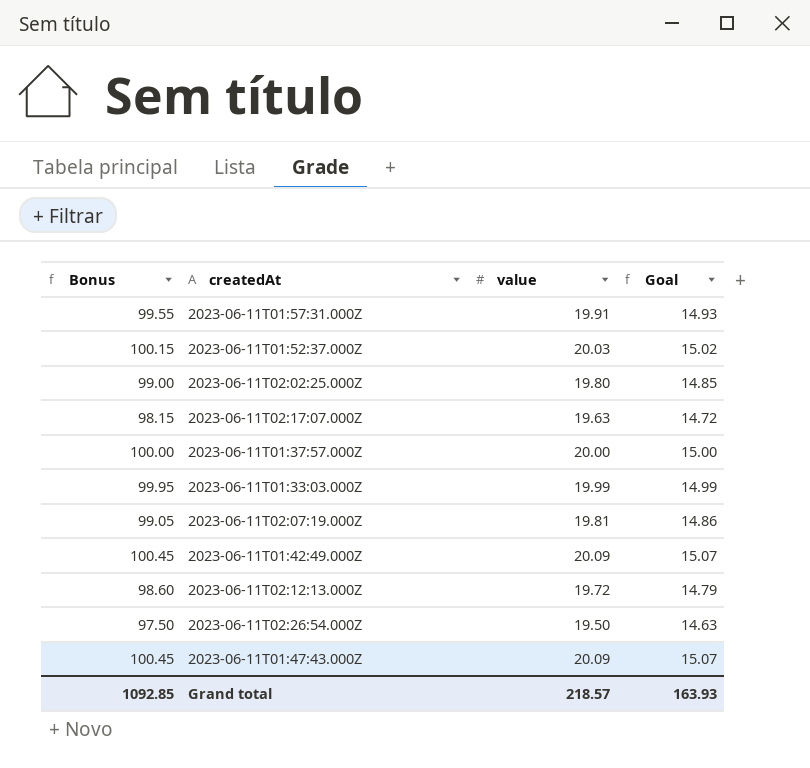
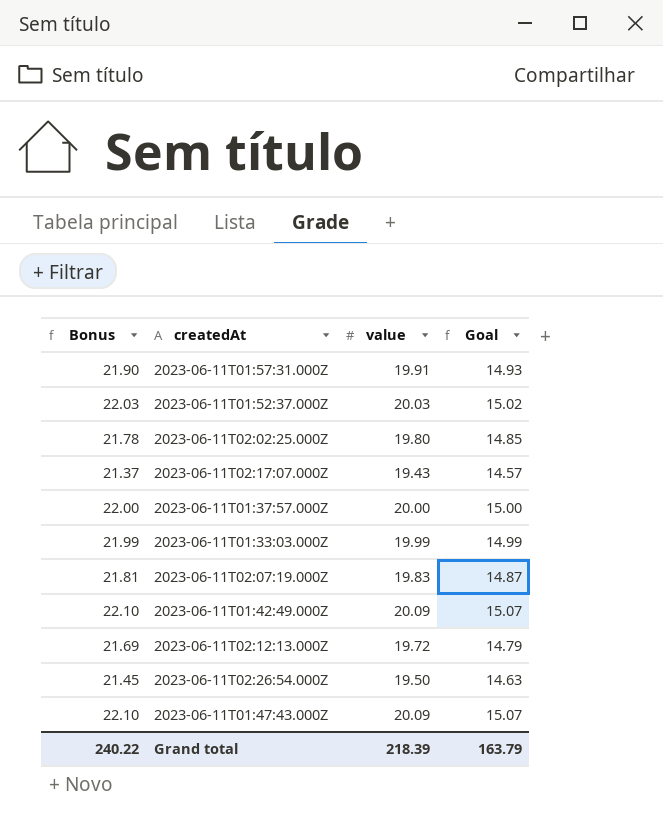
column Bonus | formula: [value] * 5 -> [value] * 1.1
2023-06-11T02:17:07.000Z | value: 19.63 -> 19.43
2023-06-11T02:17:07.000Z | Goal: 14.72 -> 14.57
2023-06-11T02:07:19.000Z | value: 19.81 -> 19.83
2023-06-11T02:07:19.000Z | Goal: 14.86 -> 14.87
Grand total | Bonus: 1092.85 -> 240.22
Grand total | value: 218.57 -> 218.39
Grand total | Goal: 163.93 -> 163.79

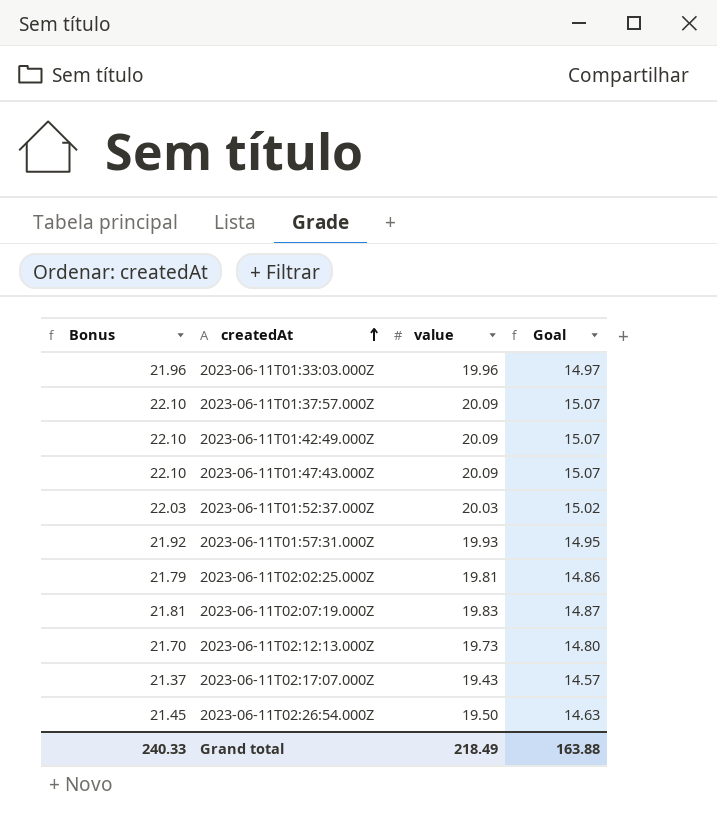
row order: none -> createdAt ascending
2023-06-11T01:33:03.000Z | Bonus: 21.99 -> 21.96
2023-06-11T01:33:03.000Z | value: 19.99 -> 19.96
2023-06-11T01:33:03.000Z | Goal: 14.99 -> 14.97
2023-06-11T01:37:57.000Z | Bonus: 22.00 -> 22.10
2023-06-11T01:37:57.000Z | value: 20.00 -> 20.09
2023-06-11T01:37:57.000Z | Goal: 15.00 -> 15.07
2023-06-11T01:57:31.000Z | Bonus: 21.90 -> 21.92
2023-06-11T01:57:31.000Z | value: 19.91 -> 19.93
2023-06-11T01:57:31.000Z | Goal: 14.93 -> 14.95
2023-06-11T02:02:25.000Z | Bonus: 21.78 -> 21.79
2023-06-11T02:02:25.000Z | value: 19.80 -> 19.81
2023-06-11T02:02:25.000Z | Goal: 14.85 -> 14.86
2023-06-11T02:12:13.000Z | Bonus: 21.69 -> 21.70
2023-06-11T02:12:13.000Z | value: 19.72 -> 19.73
2023-06-11T02:12:13.000Z | Goal: 14.79 -> 14.80
Grand total | Bonus: 240.22 -> 240.33
Grand total | value: 218.39 -> 218.49
Grand total | Goal: 163.79 -> 163.88

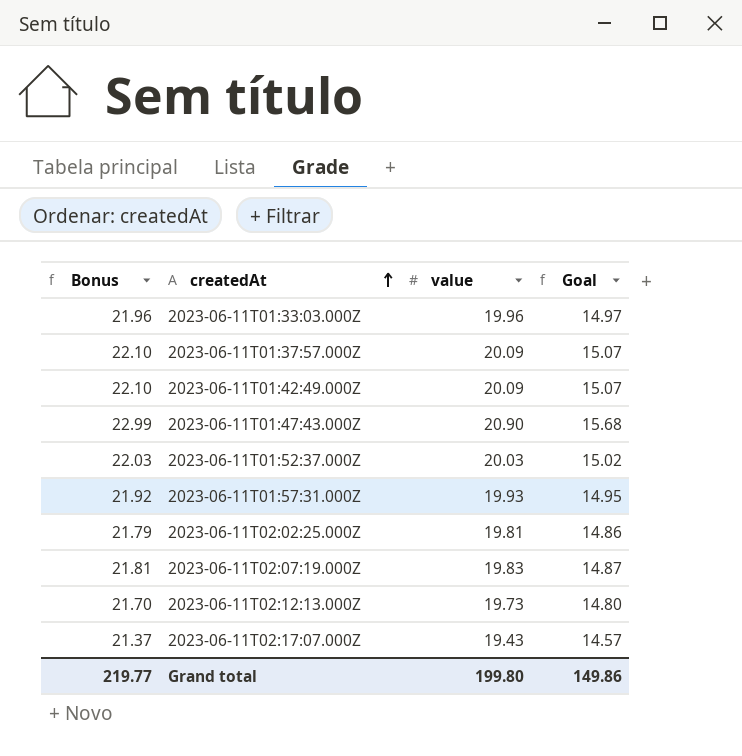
row 2023-06-11T02:26:54.000Z: 21.45 | 19.50 | 14.63 -> none
2023-06-11T01:47:43.000Z | Bonus: 22.10 -> 22.99
2023-06-11T01:47:43.000Z | value: 20.09 -> 20.90
2023-06-11T01:47:43.000Z | Goal: 15.07 -> 15.68
Grand total | Bonus: 240.33 -> 219.77
Grand total | value: 218.49 -> 199.80
Grand total | Goal: 163.88 -> 149.86

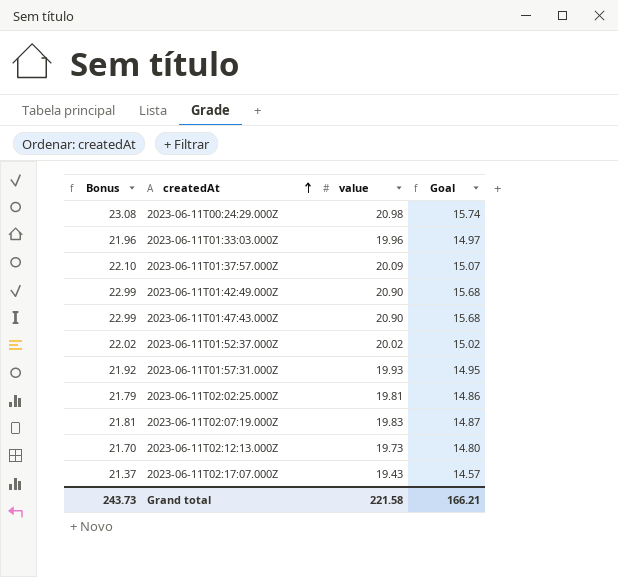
row 2023-06-11T00:24:29.000Z: none -> 23.08 | 20.98 | 15.74
2023-06-11T01:42:49.000Z | Bonus: 22.10 -> 22.99
2023-06-11T01:42:49.000Z | value: 20.09 -> 20.90
2023-06-11T01:42:49.000Z | Goal: 15.07 -> 15.68
2023-06-11T01:52:37.000Z | Bonus: 22.03 -> 22.02
2023-06-11T01:52:37.000Z | value: 20.03 -> 20.02
Grand total | Bonus: 219.77 -> 243.73
Grand total | value: 199.80 -> 221.58
Grand total | Goal: 149.86 -> 166.21

